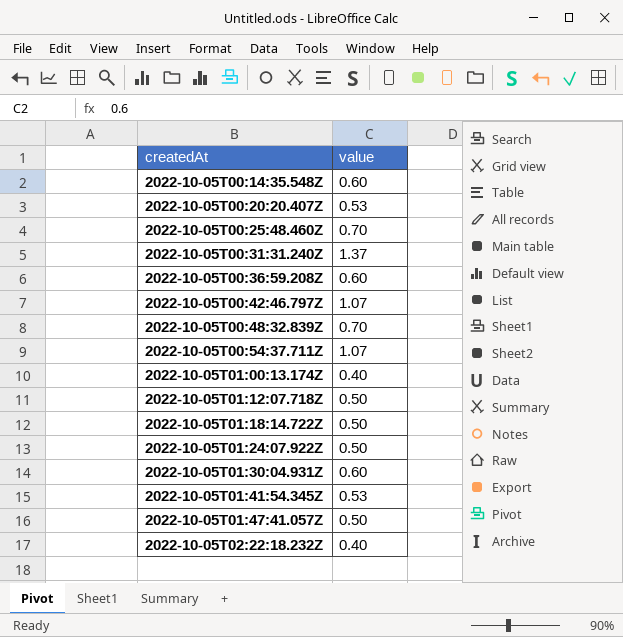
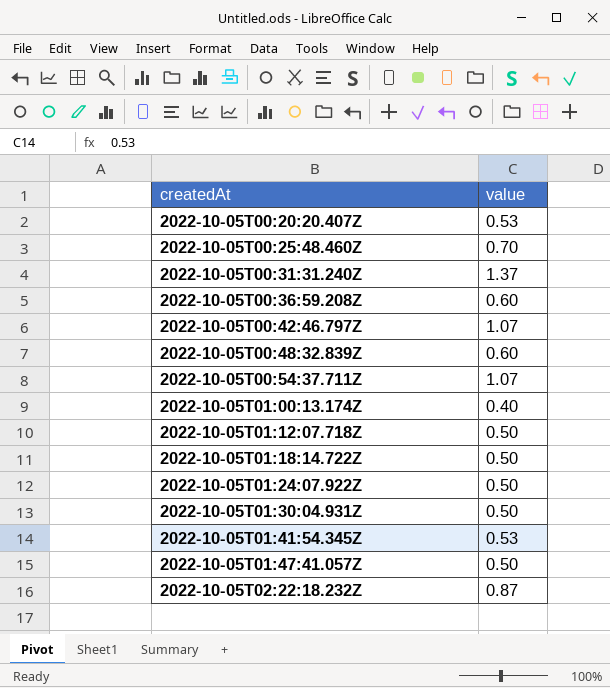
row 2022-10-05T00:14:35.548Z: 0.60 -> none
2022-10-05T00:48:32.839Z | value: 0.70 -> 0.60
2022-10-05T01:30:04.931Z | value: 0.60 -> 0.50
2022-10-05T02:22:18.232Z | value: 0.40 -> 0.87

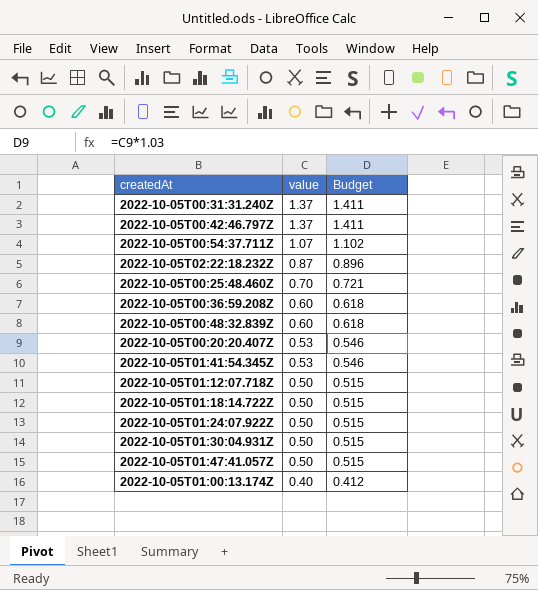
row order: createdAt ascending -> value descending
column Budget | formula: none -> [value] * 1.03
2022-10-05T00:42:46.797Z | value: 1.07 -> 1.37

